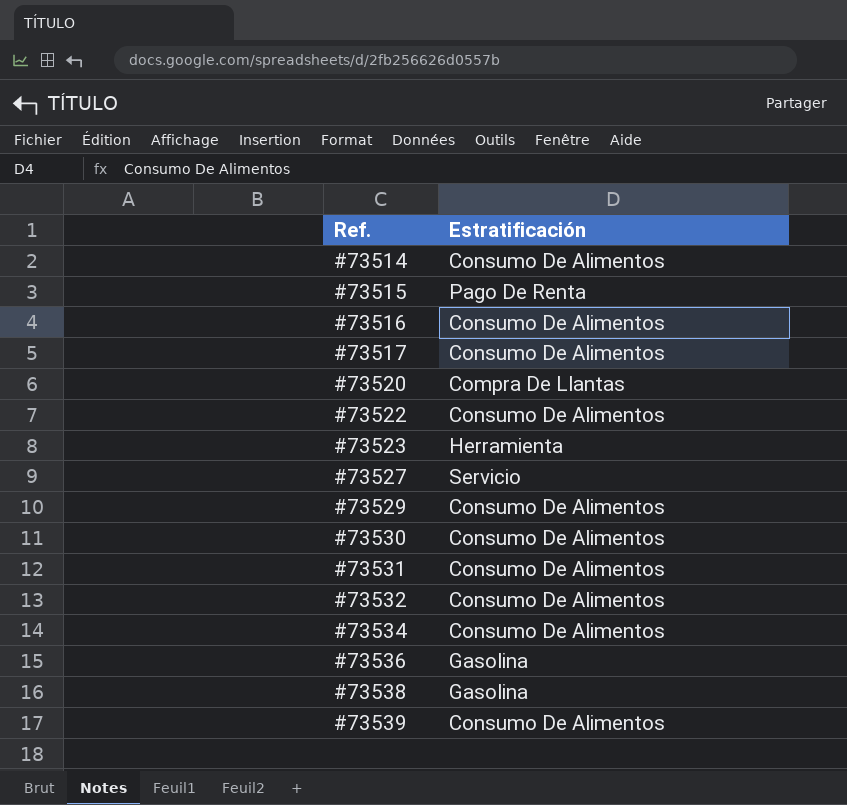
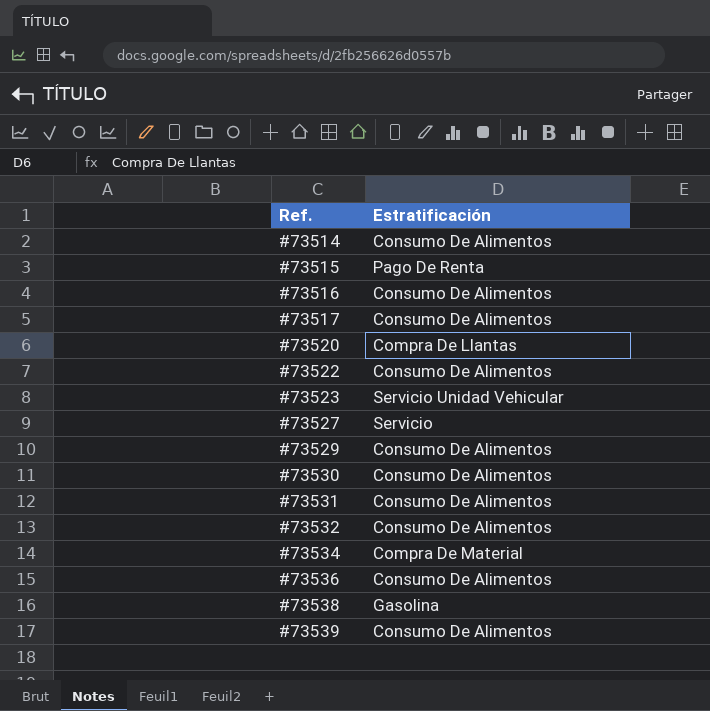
#73523 | Estratificación: Herramienta -> Servicio Unidad Vehicular
#73534 | Estratificación: Consumo De Alimentos -> Compra De Material
#73536 | Estratificación: Gasolina -> Consumo De Alimentos

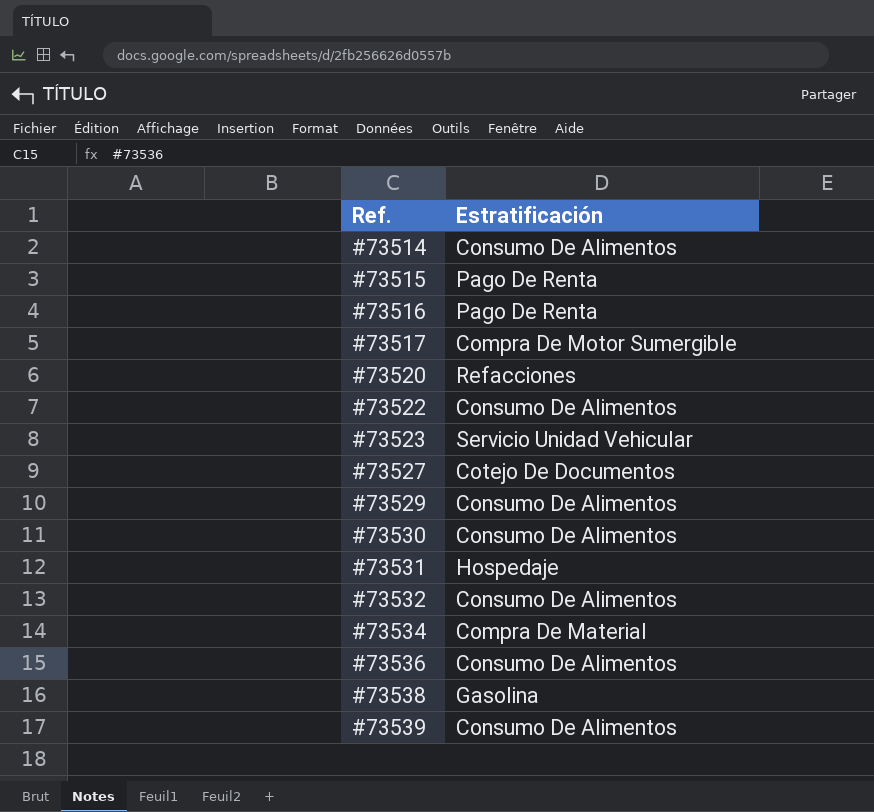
#73516 | Estratificación: Consumo De Alimentos -> Pago De Renta
#73517 | Estratificación: Consumo De Alimentos -> Compra De Motor Sumergible
#73520 | Estratificación: Compra De Llantas -> Refacciones
#73527 | Estratificación: Servicio -> Cotejo De Documentos
#73531 | Estratificación: Consumo De Alimentos -> Hospedaje

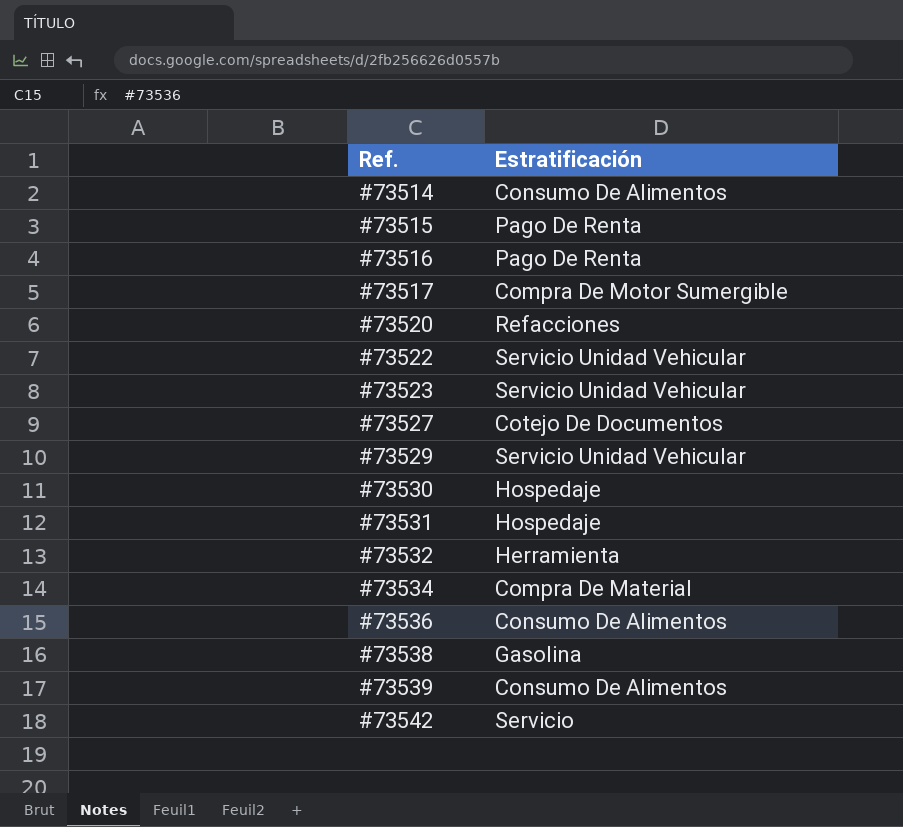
#73522 | Estratificación: Consumo De Alimentos -> Servicio Unidad Vehicular
#73529 | Estratificación: Consumo De Alimentos -> Servicio Unidad Vehicular
#73530 | Estratificación: Consumo De Alimentos -> Hospedaje
#73532 | Estratificación: Consumo De Alimentos -> Herramienta
row #73542: none -> Servicio

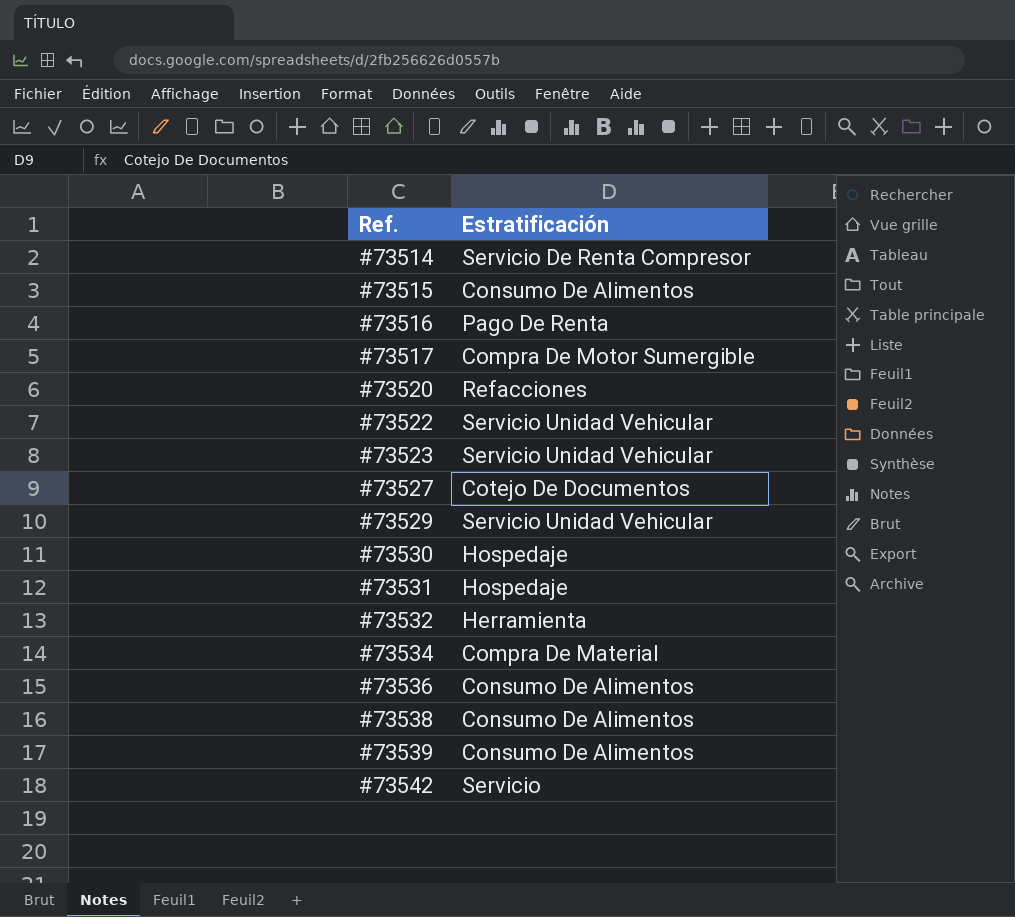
#73514 | Estratificación: Consumo De Alimentos -> Servicio De Renta Compresor
#73515 | Estratificación: Pago De Renta -> Consumo De Alimentos
#73538 | Estratificación: Gasolina -> Consumo De Alimentos

